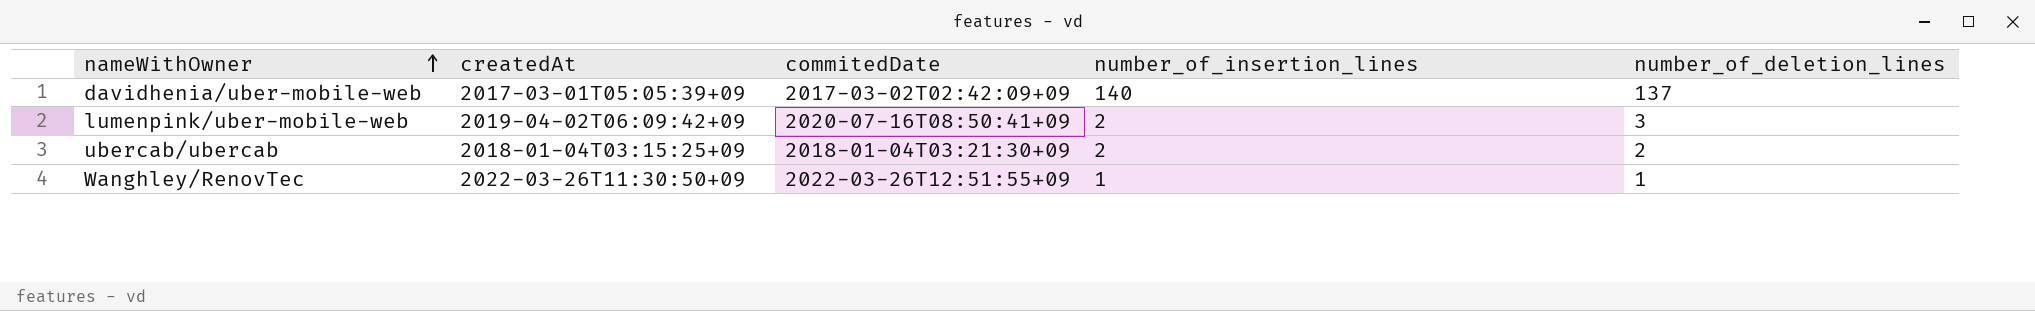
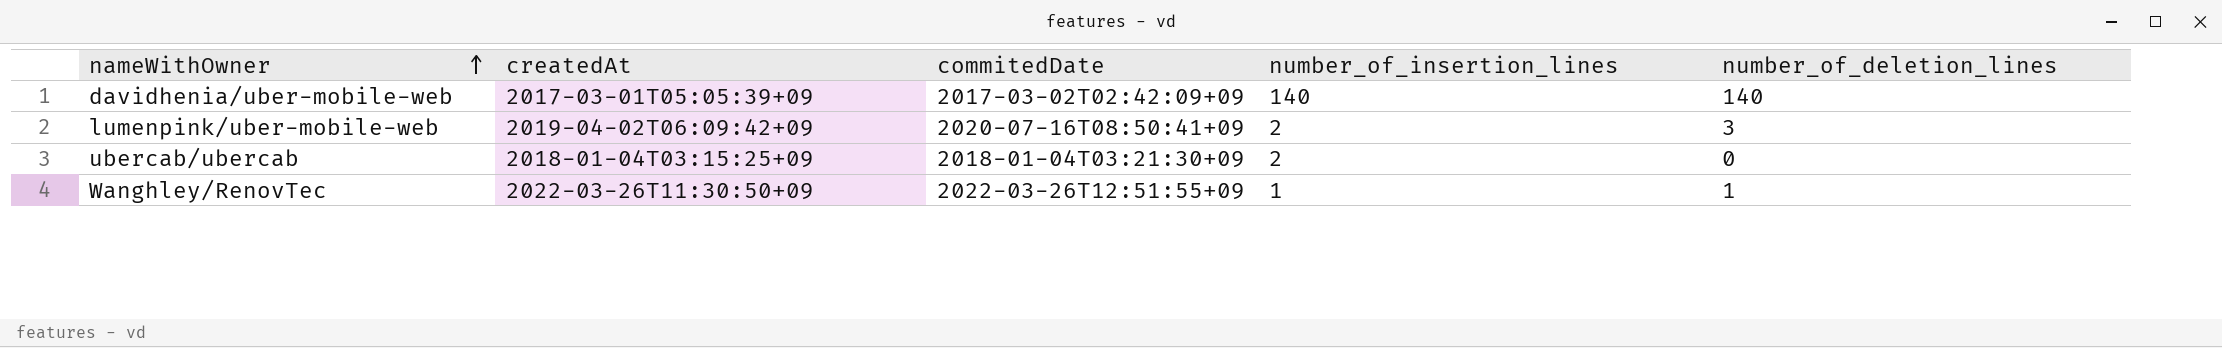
davidhenia/uber-mobile-web | number_of_deletion_lines: 137 -> 140
ubercab/ubercab | number_of_deletion_lines: 2 -> 0

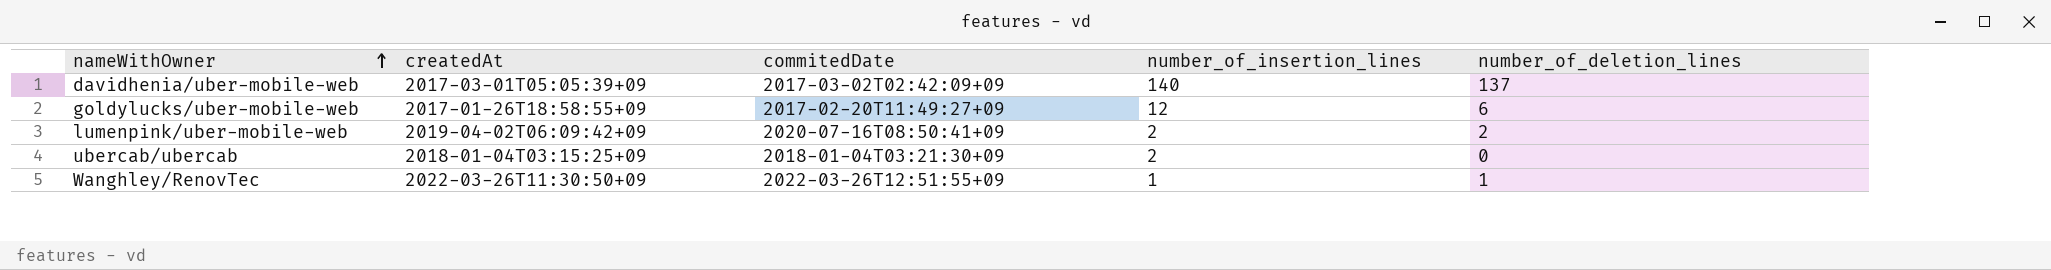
davidhenia/uber-mobile-web | number_of_deletion_lines: 140 -> 137
row goldylucks/uber-mobile-web: none -> 2017-01-26T18:58:55+09 | 2017-02-20T11:49:27+09 | 12 | 6
lumenpink/uber-mobile-web | number_of_deletion_lines: 3 -> 2

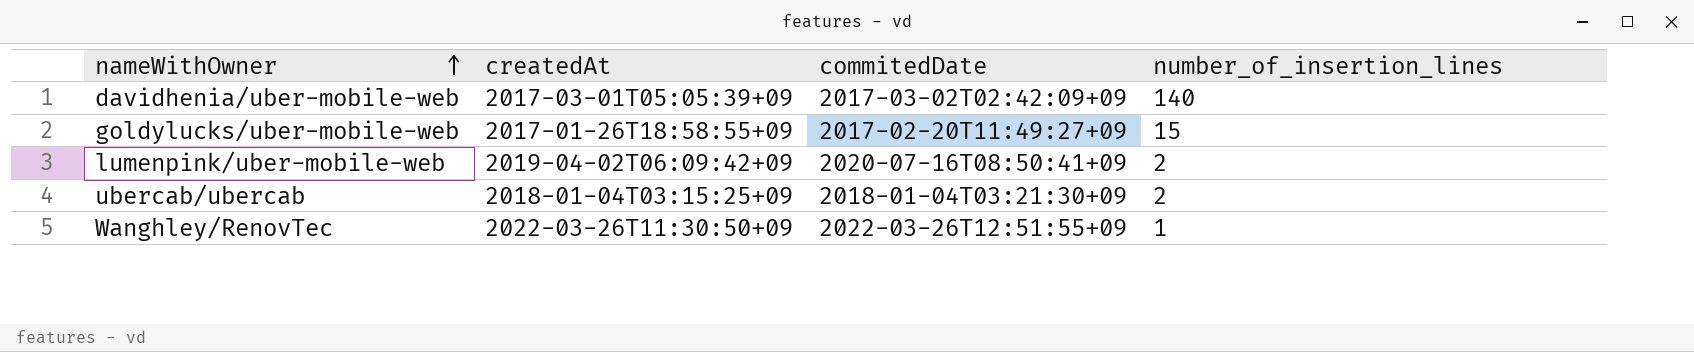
column number_of_deletion_lines | position: 5 -> none
goldylucks/uber-mobile-web | number_of_insertion_lines: 12 -> 15

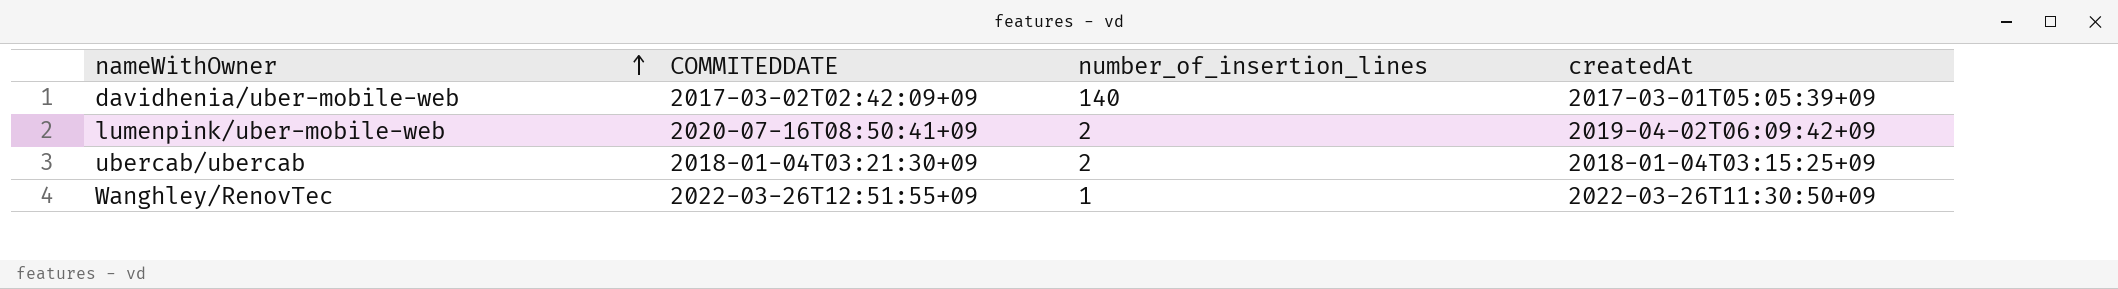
column name: commitedDate -> COMMITEDDATE
column createdAt | position: 2 -> 4
row goldylucks/uber-mobile-web: 2017-01-26T18:58:55+09 | 2017-02-20T11:49:27+09 | 15 -> none

